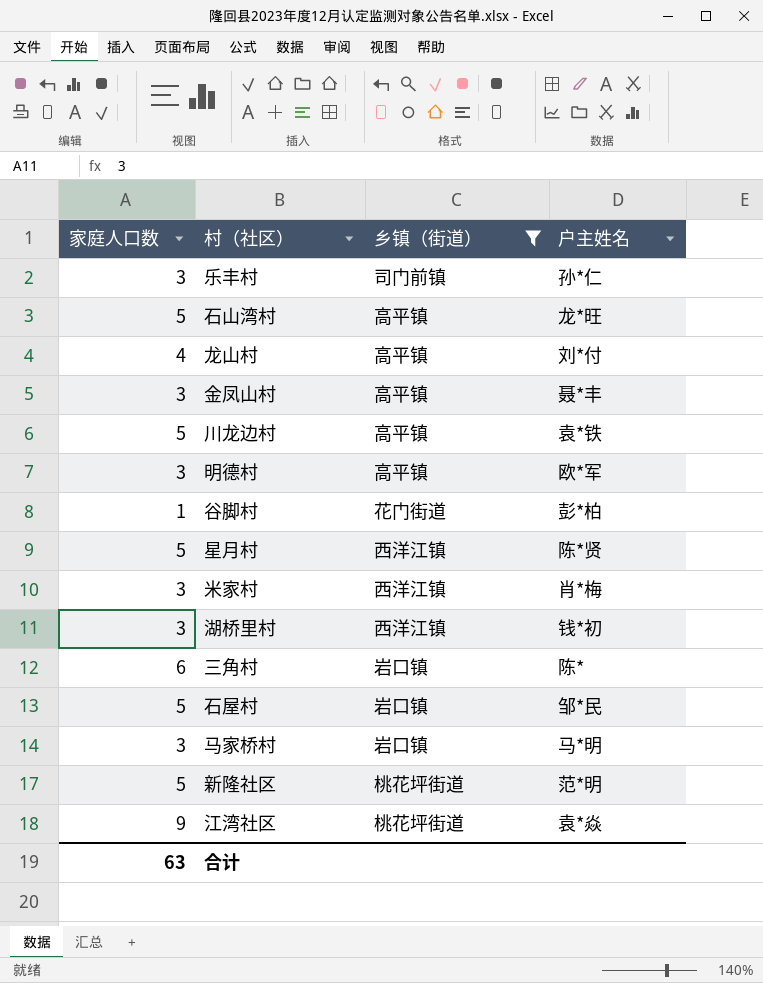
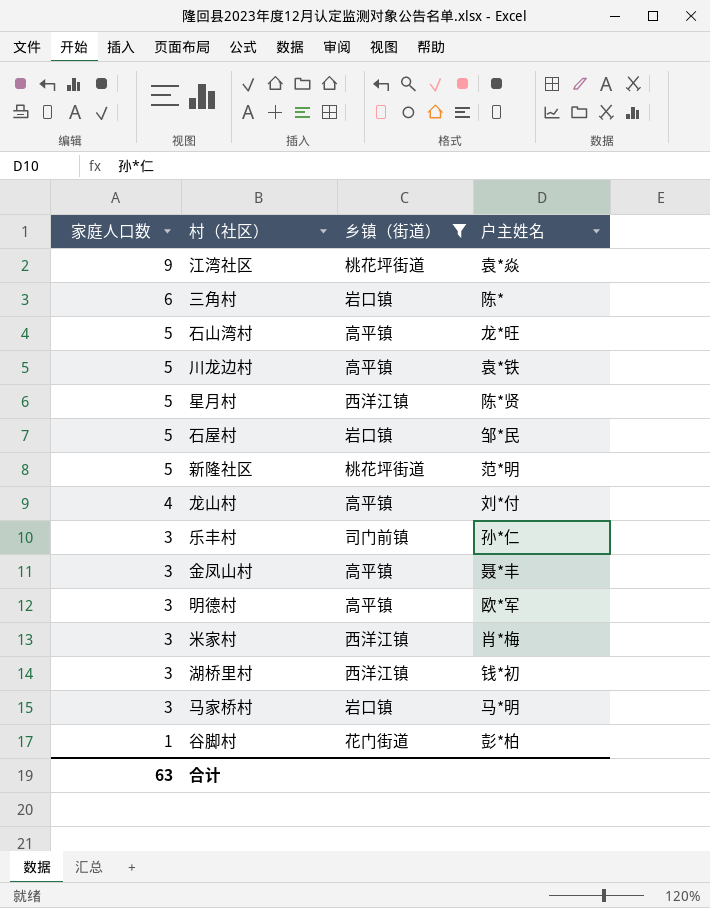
row order: none -> 家庭人口数 descending

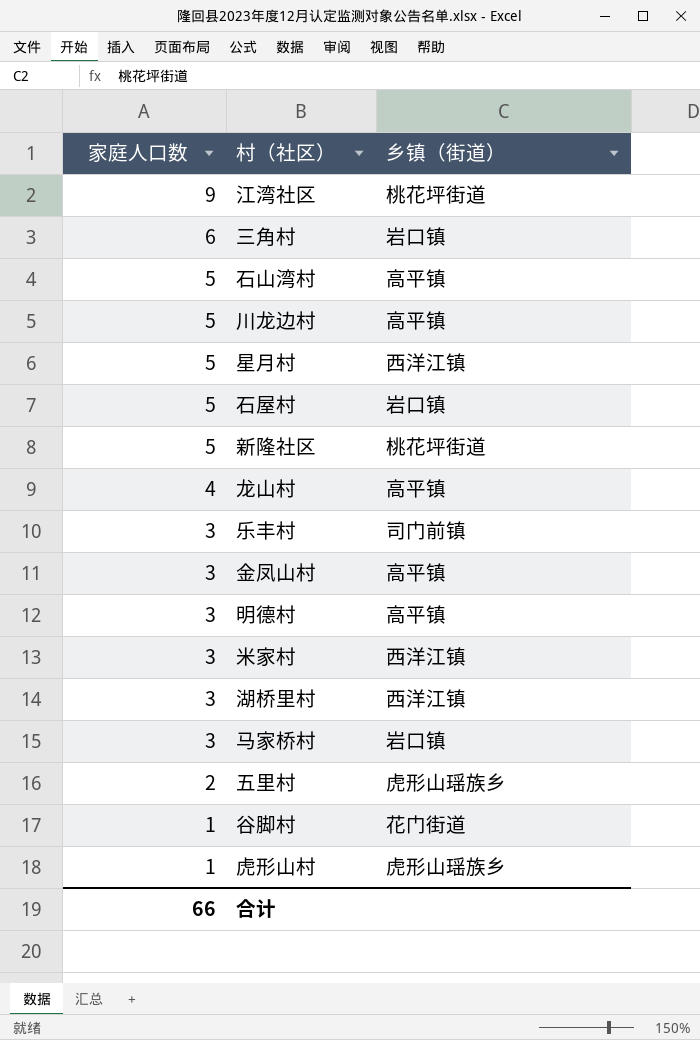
filter: 乡镇（街道） != 虎形山瑶族乡 -> none
column 户主姓名 | position: 4 -> none
合计 | 家庭人口数: 63 -> 66

